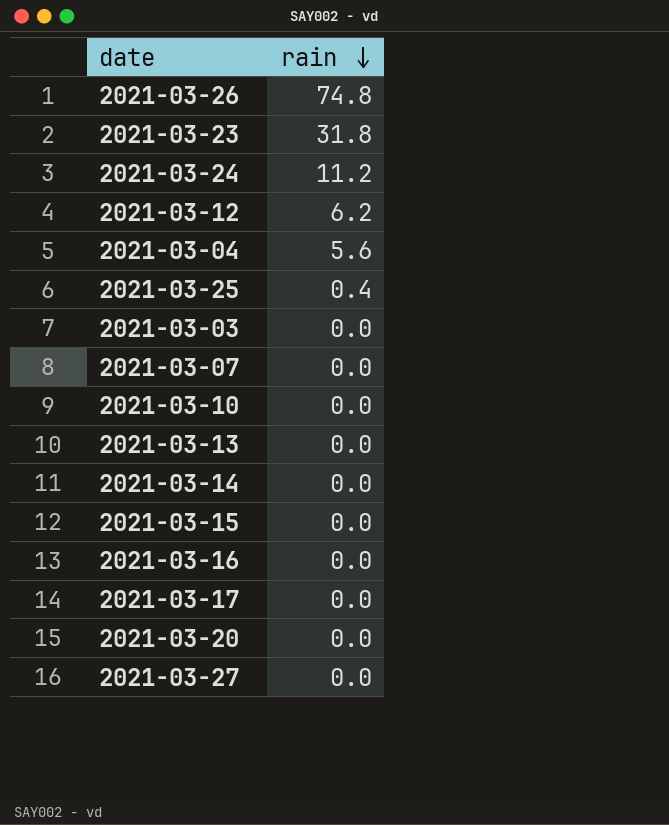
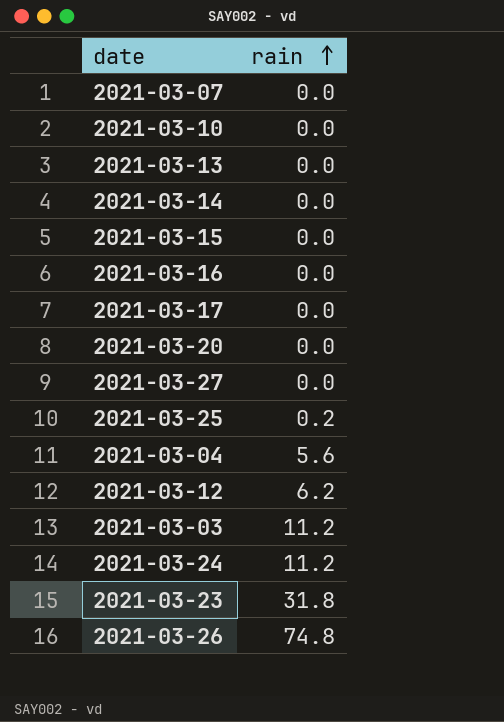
row order: rain descending -> rain ascending
2021-03-25 | rain: 0.4 -> 0.2
2021-03-03 | rain: 0.0 -> 11.2

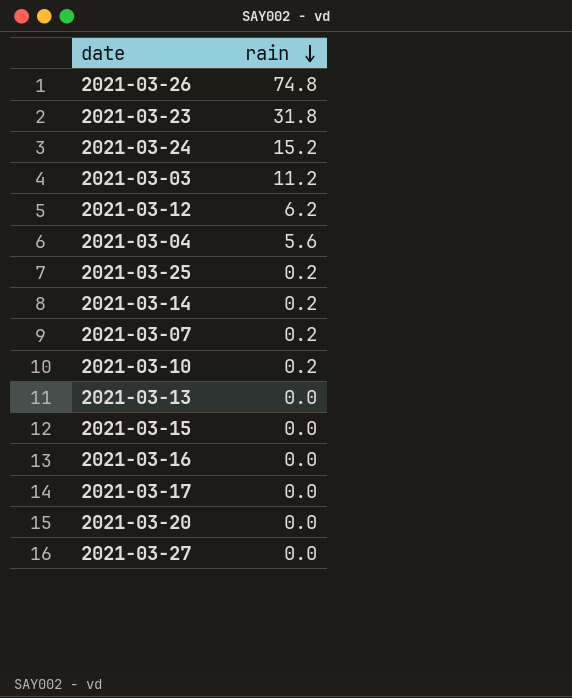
row order: rain ascending -> rain descending
2021-03-24 | rain: 11.2 -> 15.2
2021-03-14 | rain: 0.0 -> 0.2
2021-03-07 | rain: 0.0 -> 0.2
2021-03-10 | rain: 0.0 -> 0.2

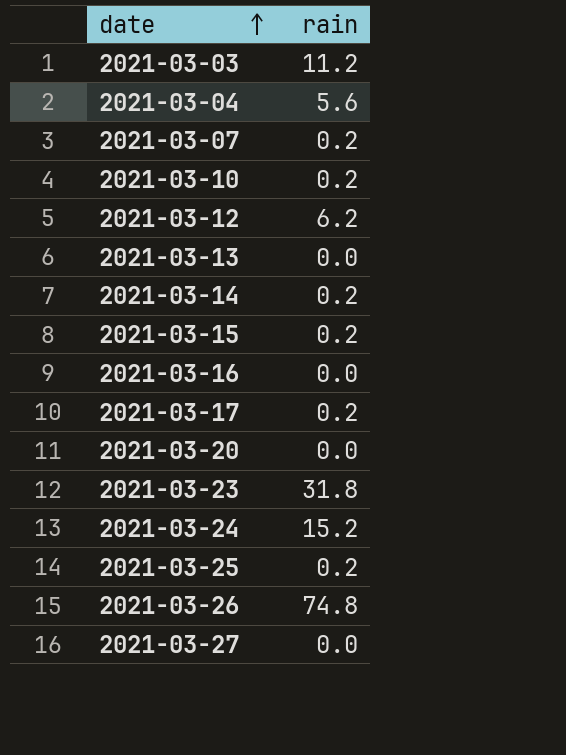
row order: rain descending -> date ascending
2021-03-15 | rain: 0.0 -> 0.2
2021-03-17 | rain: 0.0 -> 0.2

